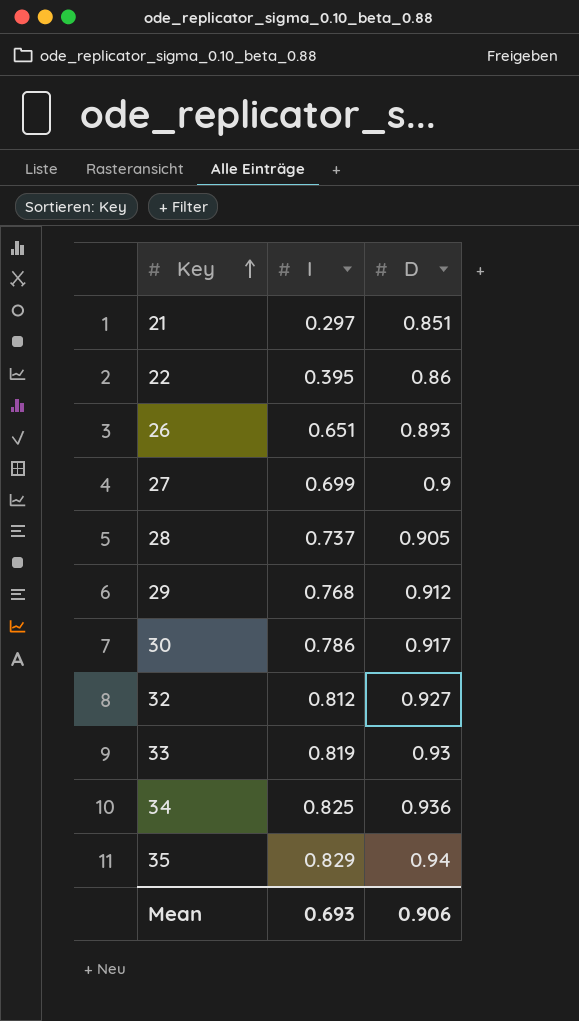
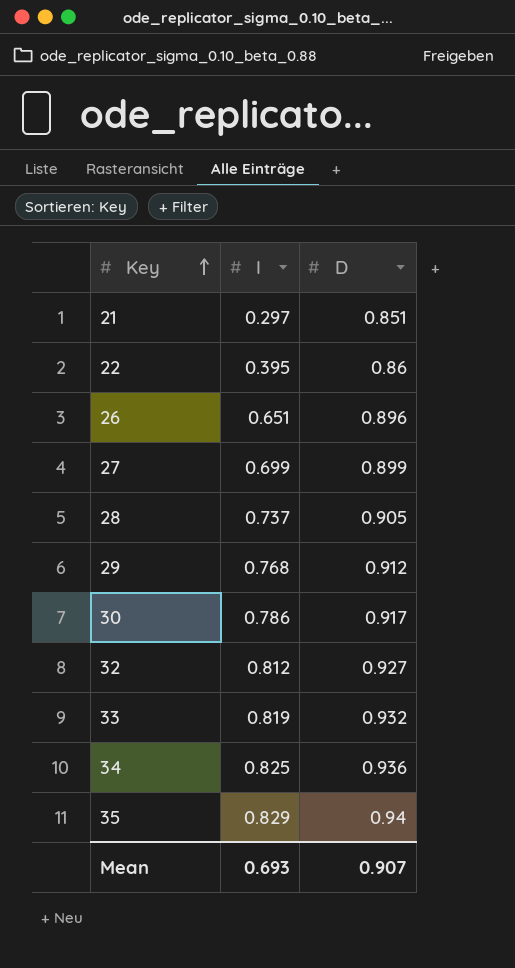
26 | D: 0.893 -> 0.896
27 | D: 0.9 -> 0.899
33 | D: 0.93 -> 0.932
Mean | D: 0.906 -> 0.907

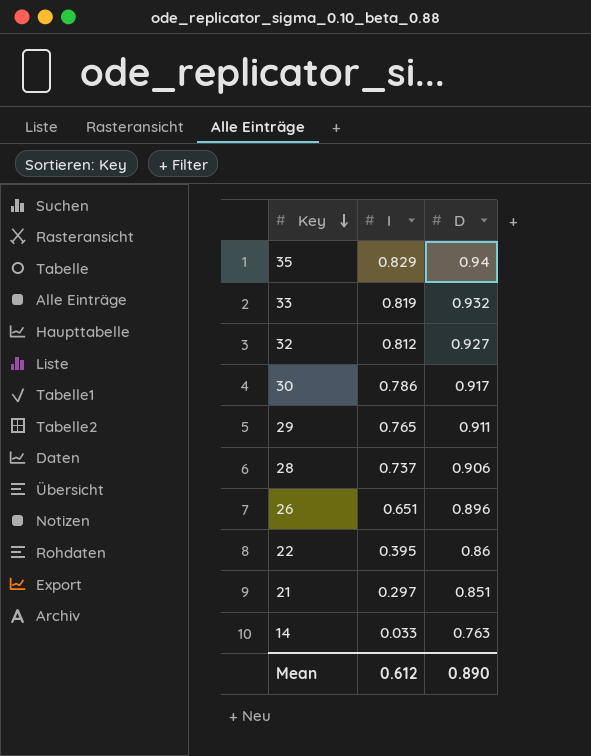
row order: Key ascending -> Key descending
row 27: 0.699 | 0.899 -> none
row 34: 0.825 | 0.936 -> none
29 | I: 0.768 -> 0.765
29 | D: 0.912 -> 0.911
28 | D: 0.905 -> 0.906
row 14: none -> 0.033 | 0.763
Mean | I: 0.693 -> 0.612
Mean | D: 0.907 -> 0.890

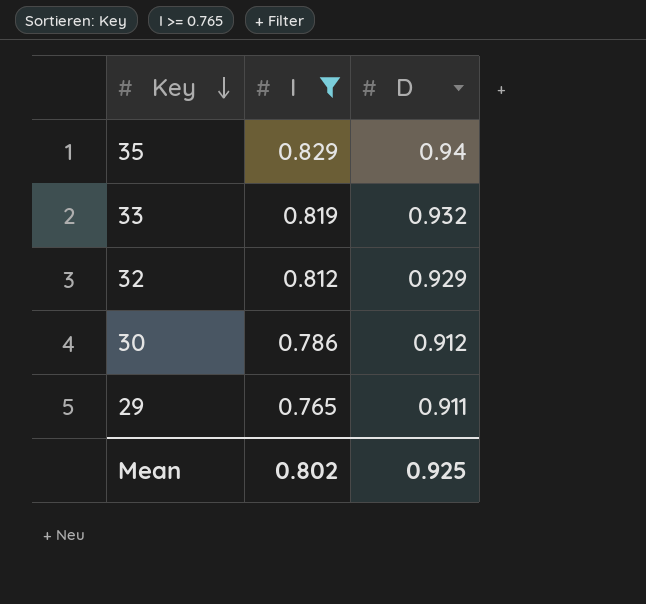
filter: none -> I >= 0.765
32 | D: 0.927 -> 0.929
30 | D: 0.917 -> 0.912
Mean | I: 0.612 -> 0.802
Mean | D: 0.890 -> 0.925

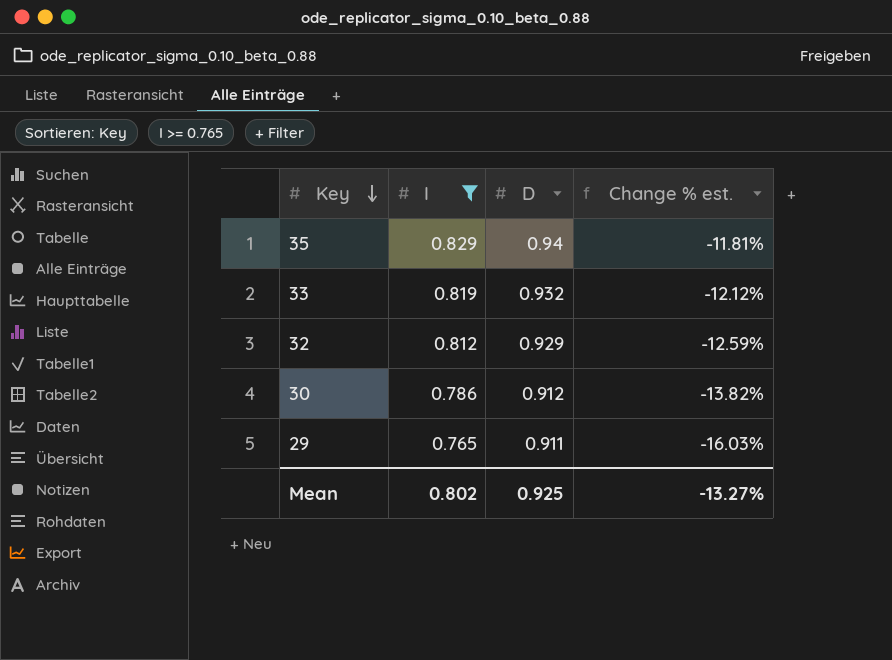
column Change % est. | formula: none -> ([I] - [D]) / [D]

